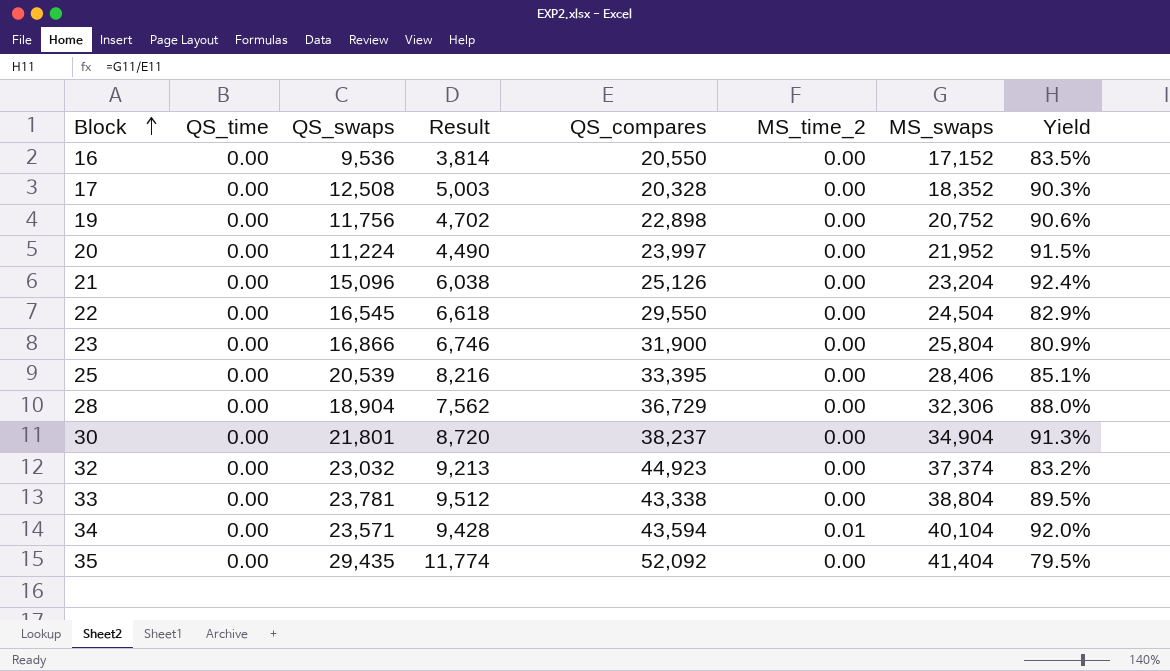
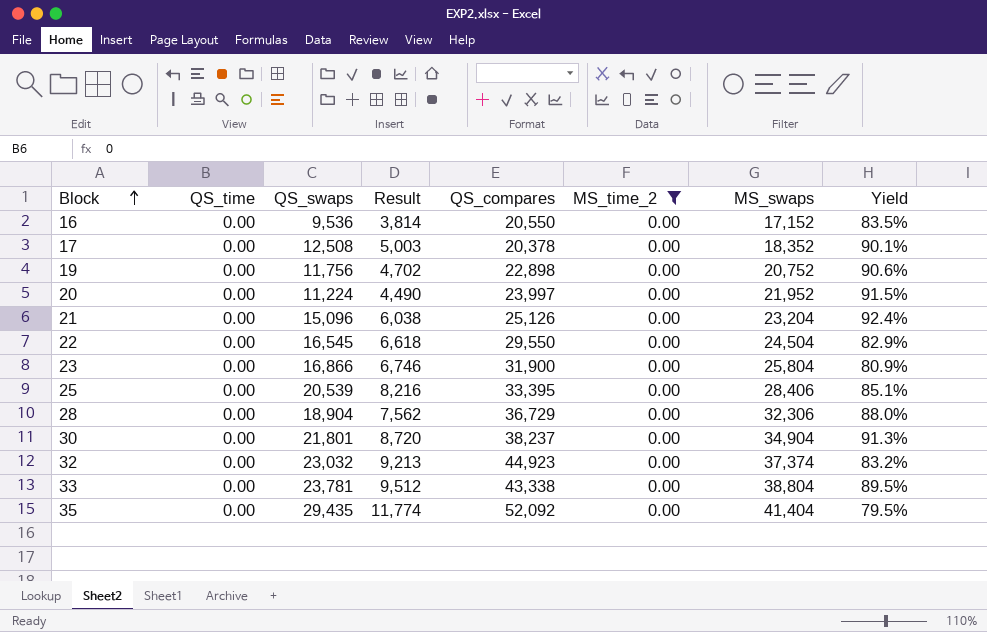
filter: none -> MS_time_2 = 0.00
17 | QS_compares: 20,328 -> 20,378
17 | Yield: 90.3% -> 90.1%

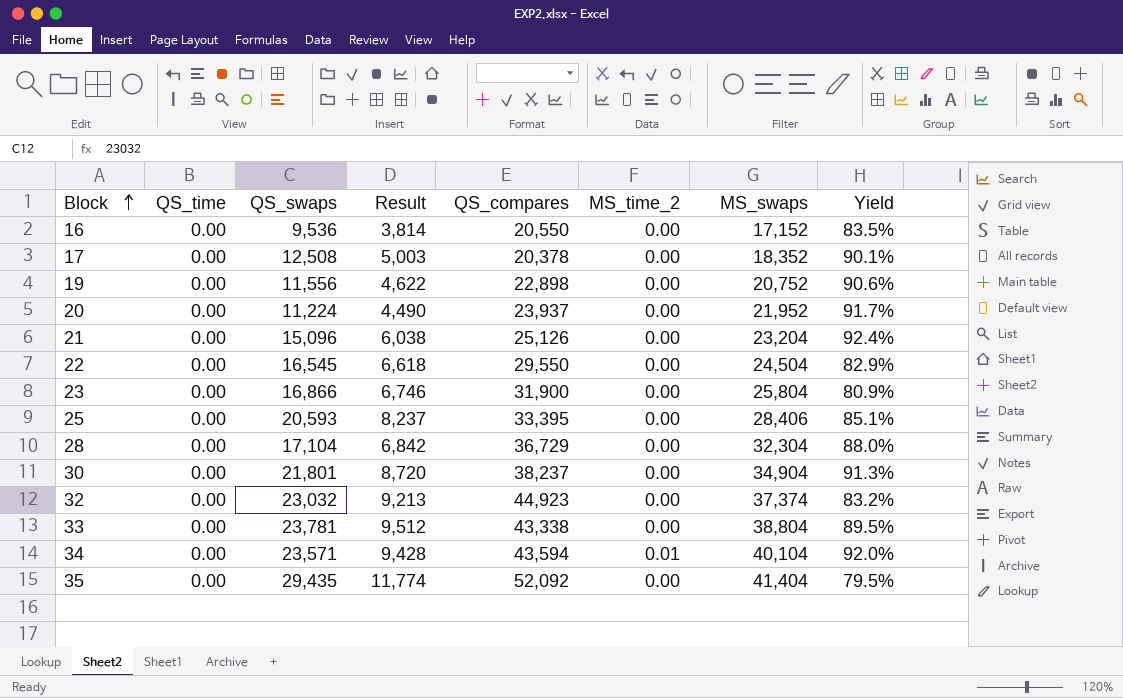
filter: MS_time_2 = 0.00 -> none
19 | QS_swaps: 11,756 -> 11,556
19 | Result: 4,702 -> 4,622
20 | QS_compares: 23,997 -> 23,937
20 | Yield: 91.5% -> 91.7%
25 | QS_swaps: 20,539 -> 20,593
25 | Result: 8,216 -> 8,237
28 | QS_swaps: 18,904 -> 17,104
28 | Result: 7,562 -> 6,842
28 | MS_swaps: 32,306 -> 32,304

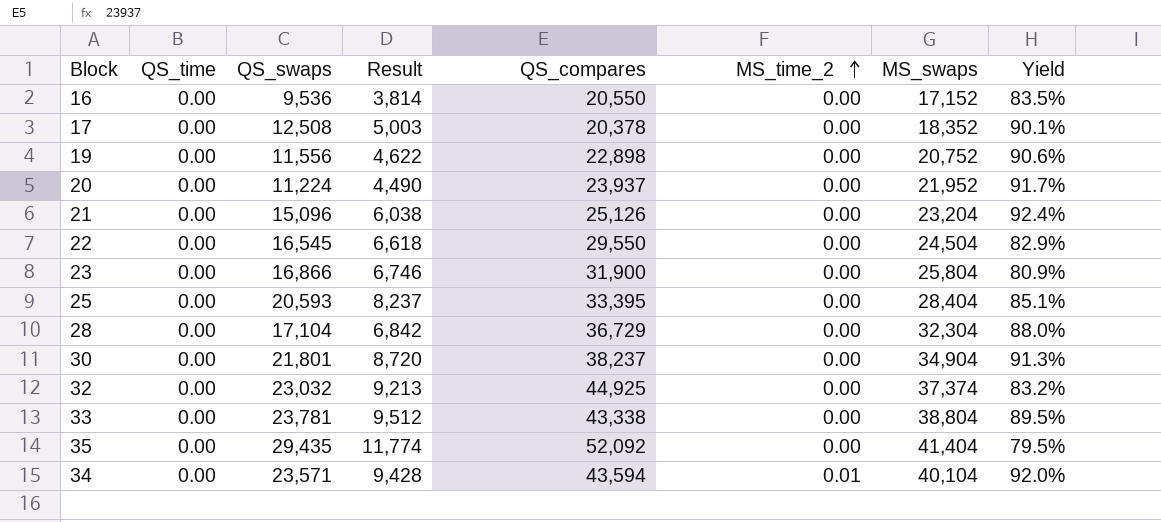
row order: Block ascending -> MS_time_2 ascending
25 | MS_swaps: 28,406 -> 28,404
32 | QS_compares: 44,923 -> 44,925

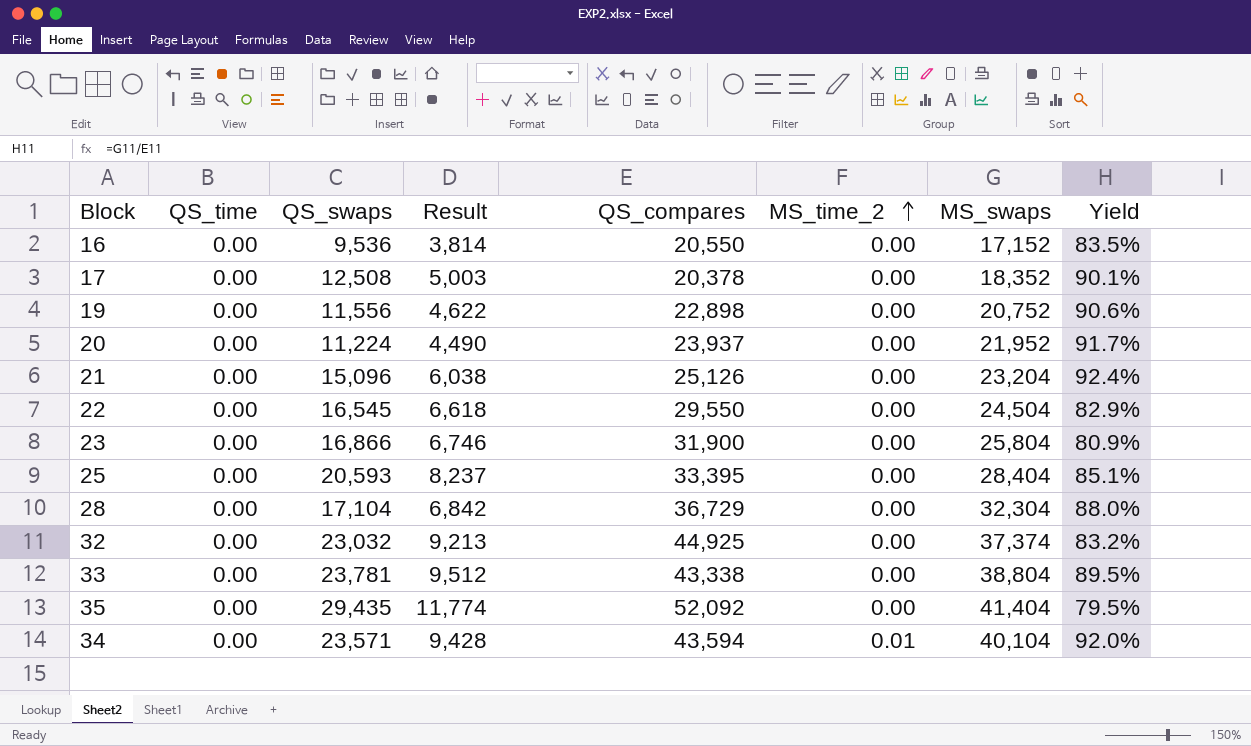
row 30: 0.00 | 21,801 | 8,720 | 38,237 | 0.00 | 34,904 | 91.3% -> none

